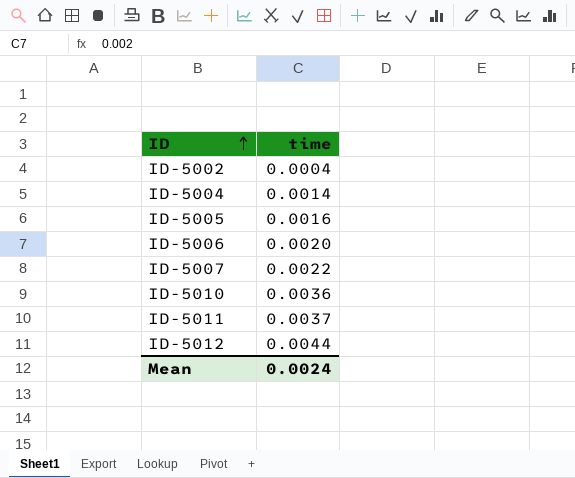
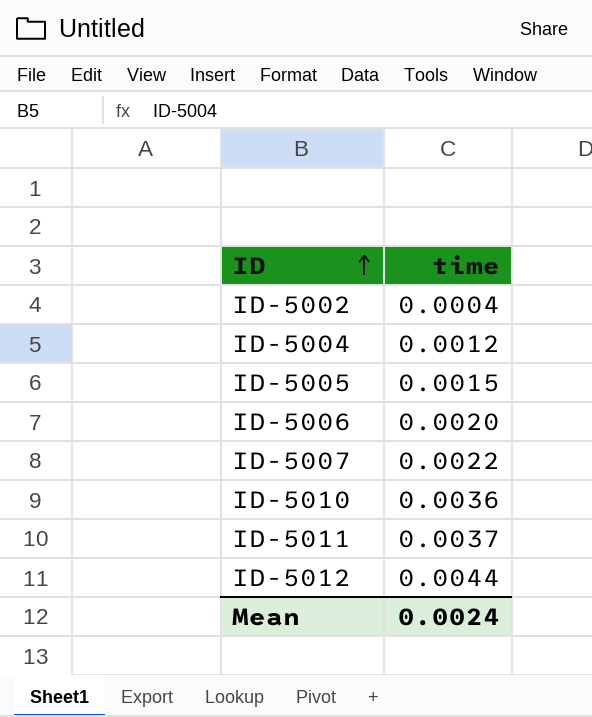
ID-5004 | time: 0.0014 -> 0.0012
ID-5005 | time: 0.0016 -> 0.0015

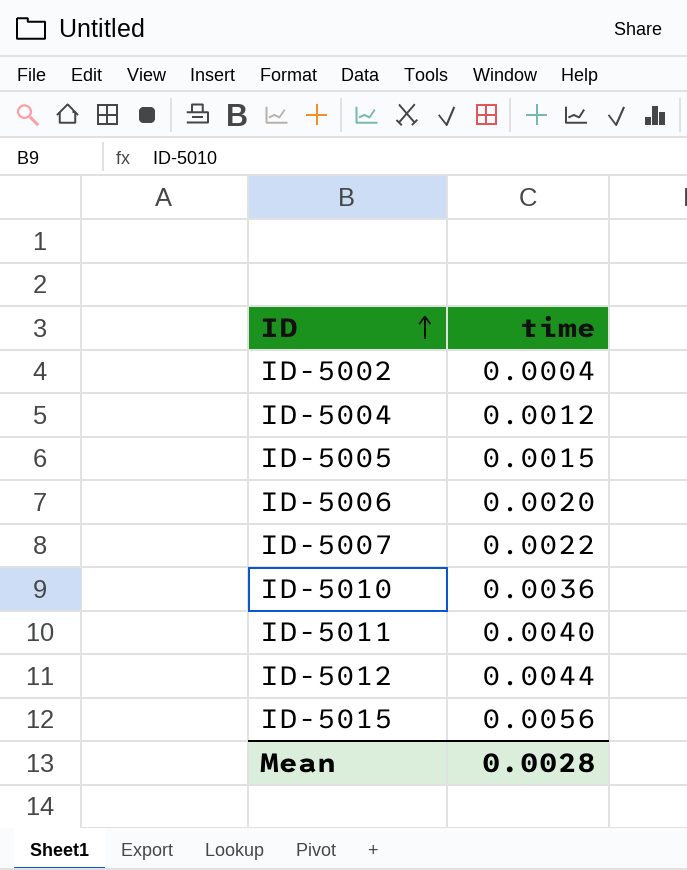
ID-5011 | time: 0.0037 -> 0.0040
row ID-5015: none -> 0.0056
Mean | time: 0.0024 -> 0.0028

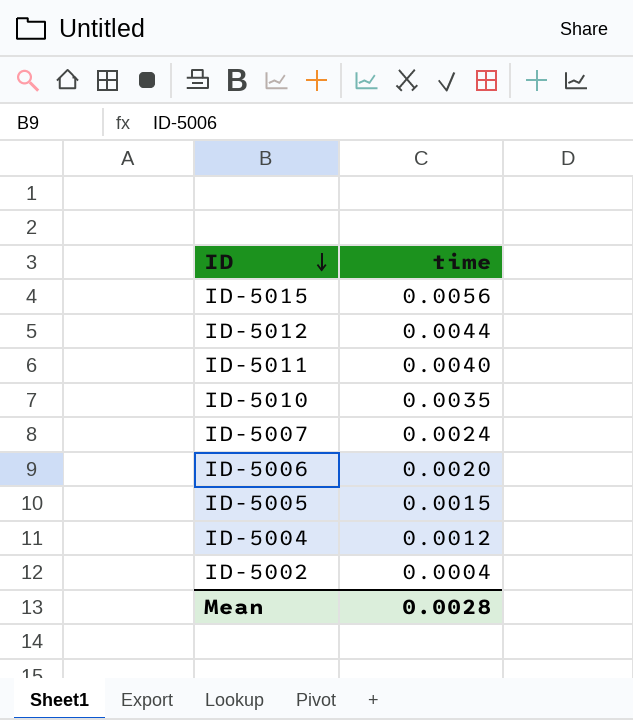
row order: ID ascending -> ID descending
ID-5010 | time: 0.0036 -> 0.0035
ID-5007 | time: 0.0022 -> 0.0024

